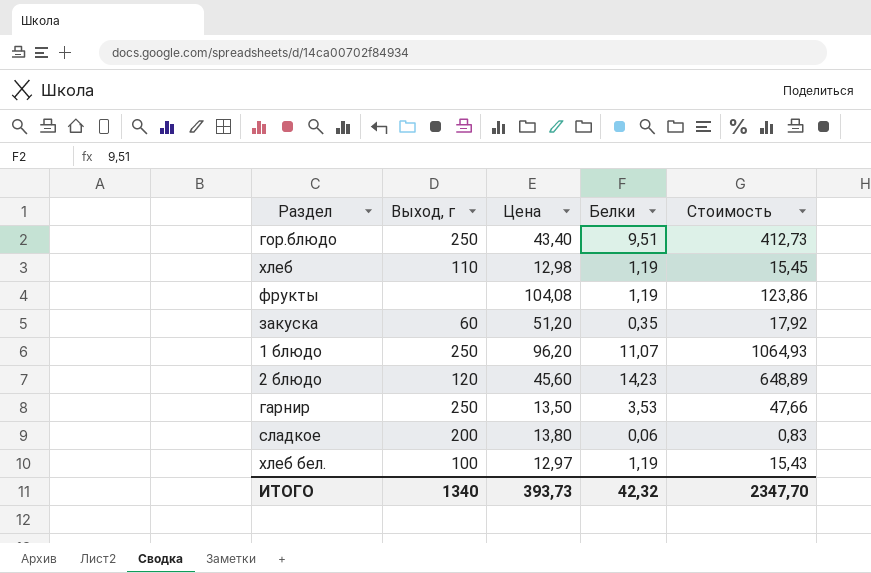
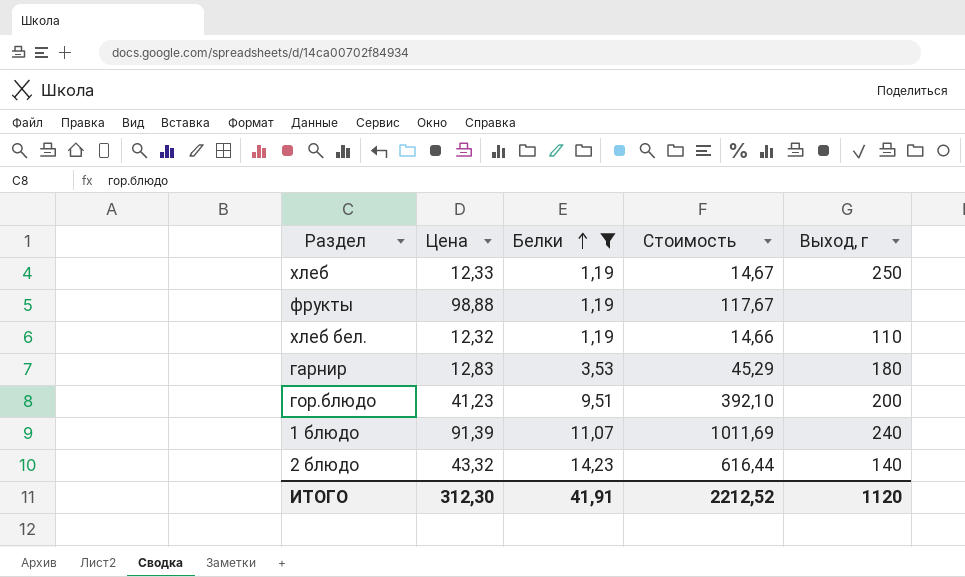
filter: none -> Белки >= 1,19
row order: none -> Белки ascending
column Выход, г | position: 2 -> 5
хлеб | Цена: 12,98 -> 12,33
хлеб | Стоимость: 15,45 -> 14,67
хлеб | Выход, г: 110 -> 250
фрукты | Цена: 104,08 -> 98,88
фрукты | Стоимость: 123,86 -> 117,67
хлеб бел. | Цена: 12,97 -> 12,32
хлеб бел. | Стоимость: 15,43 -> 14,66
хлеб бел. | Выход, г: 100 -> 110
гарнир | Цена: 13,50 -> 12,83
гарнир | Стоимость: 47,66 -> 45,29
гарнир | Выход, г: 250 -> 180
гор.блюдо | Цена: 43,40 -> 41,23
гор.блюдо | Стоимость: 412,73 -> 392,10
гор.блюдо | Выход, г: 250 -> 200
1 блюдо | Цена: 96,20 -> 91,39
1 блюдо | Стоимость: 1064,93 -> 1011,69
1 блюдо | Выход, г: 250 -> 240
2 блюдо | Цена: 45,60 -> 43,32
2 блюдо | Стоимость: 648,89 -> 616,44
2 блюдо | Выход, г: 120 -> 140
ИТОГО | Цена: 393,73 -> 312,30
ИТОГО | Белки: 42,32 -> 41,91
ИТОГО | Стоимость: 2347,70 -> 2212,52
ИТОГО | Выход, г: 1340 -> 1120

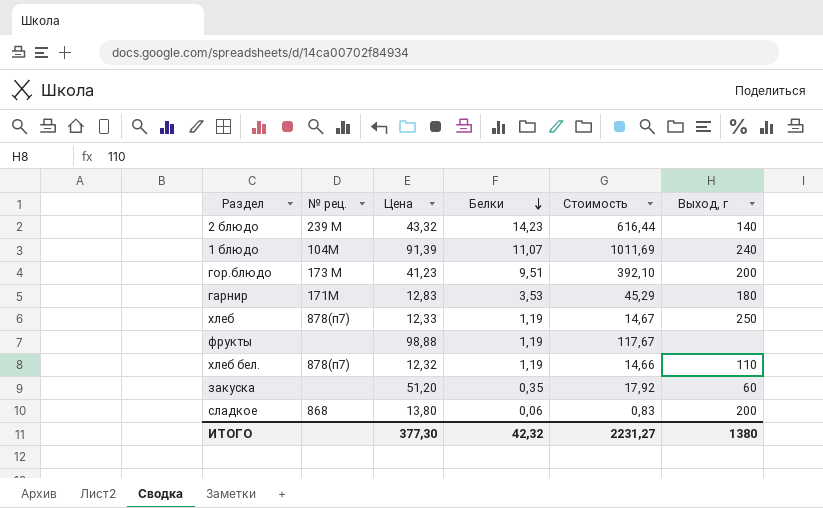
filter: Белки >= 1,19 -> none
row order: Белки ascending -> Белки descending
column № рец. | position: none -> 2
ИТОГО | Цена: 312,30 -> 377,30
ИТОГО | Белки: 41,91 -> 42,32
ИТОГО | Стоимость: 2212,52 -> 2231,27
ИТОГО | Выход, г: 1120 -> 1380

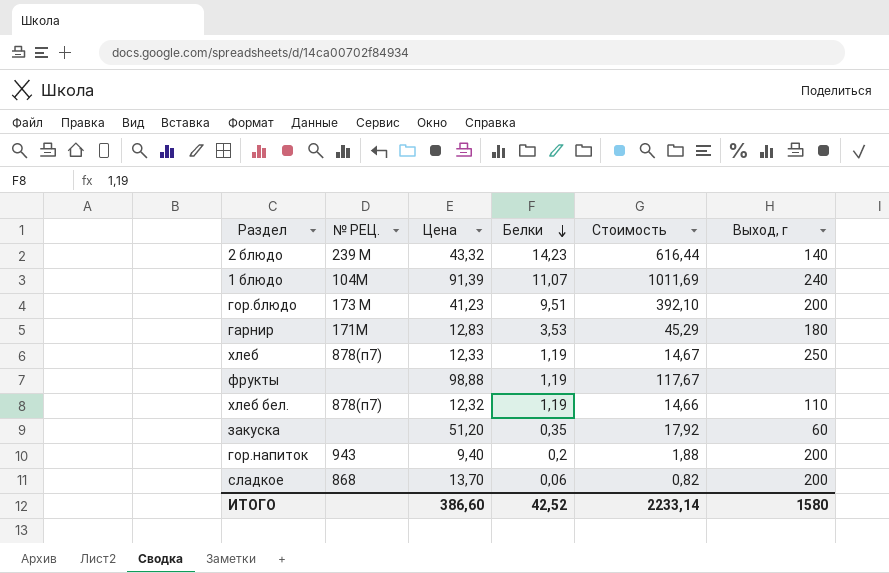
column name: № рец. -> № РЕЦ.
row гор.напиток: none -> 943 | 9,40 | 0,2 | 1,88 | 200
сладкое | Цена: 13,80 -> 13,70
сладкое | Стоимость: 0,83 -> 0,82
ИТОГО | Цена: 377,30 -> 386,60
ИТОГО | Белки: 42,32 -> 42,52
ИТОГО | Стоимость: 2231,27 -> 2233,14
ИТОГО | Выход, г: 1380 -> 1580

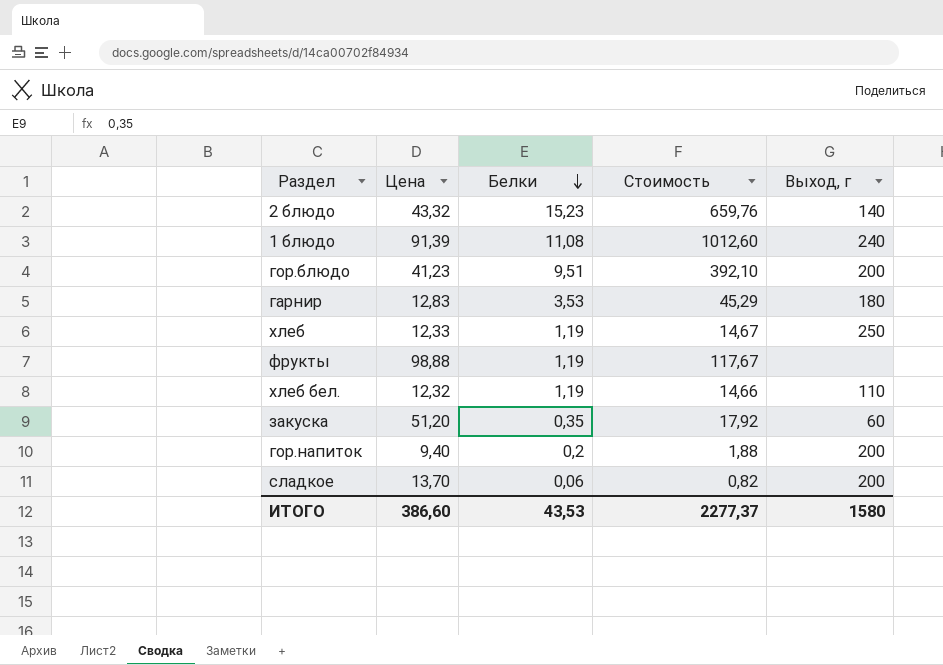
column № РЕЦ. | position: 2 -> none
2 блюдо | Белки: 14,23 -> 15,23
2 блюдо | Стоимость: 616,44 -> 659,76
1 блюдо | Белки: 11,07 -> 11,08
1 блюдо | Стоимость: 1011,69 -> 1012,60
ИТОГО | Белки: 42,52 -> 43,53
ИТОГО | Стоимость: 2233,14 -> 2277,37

